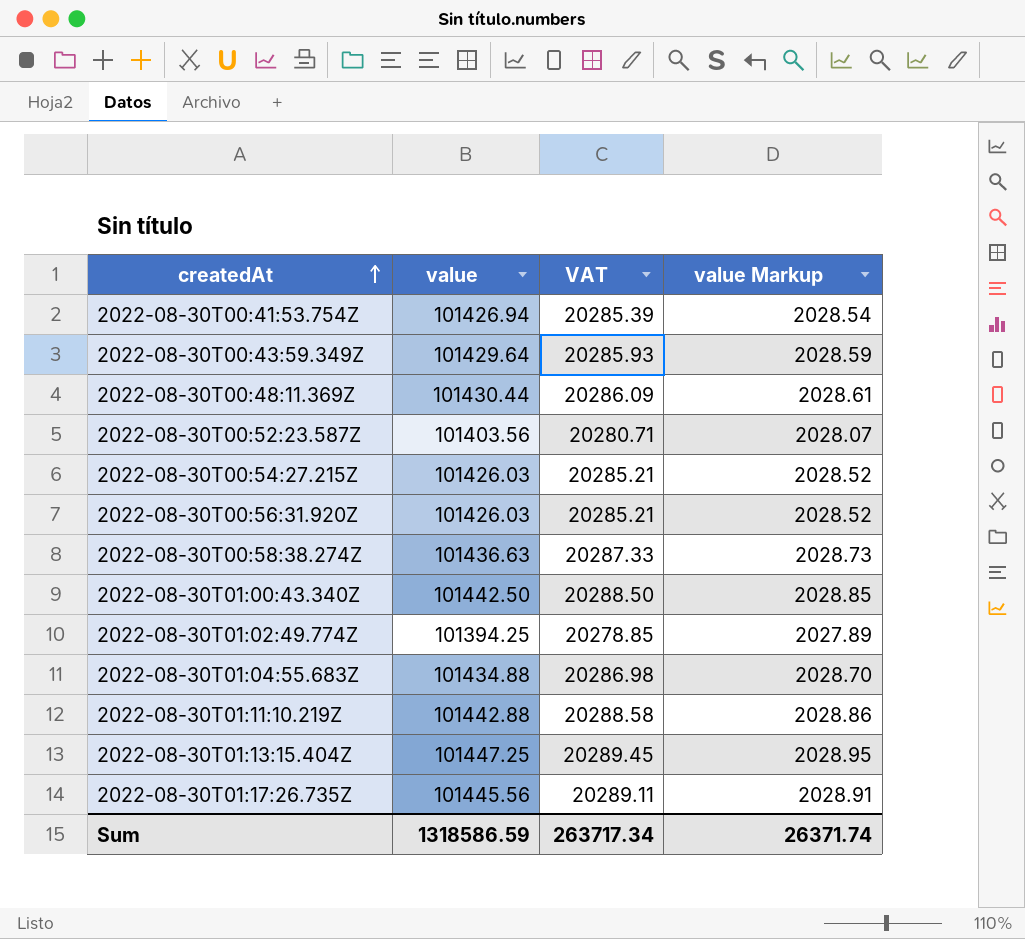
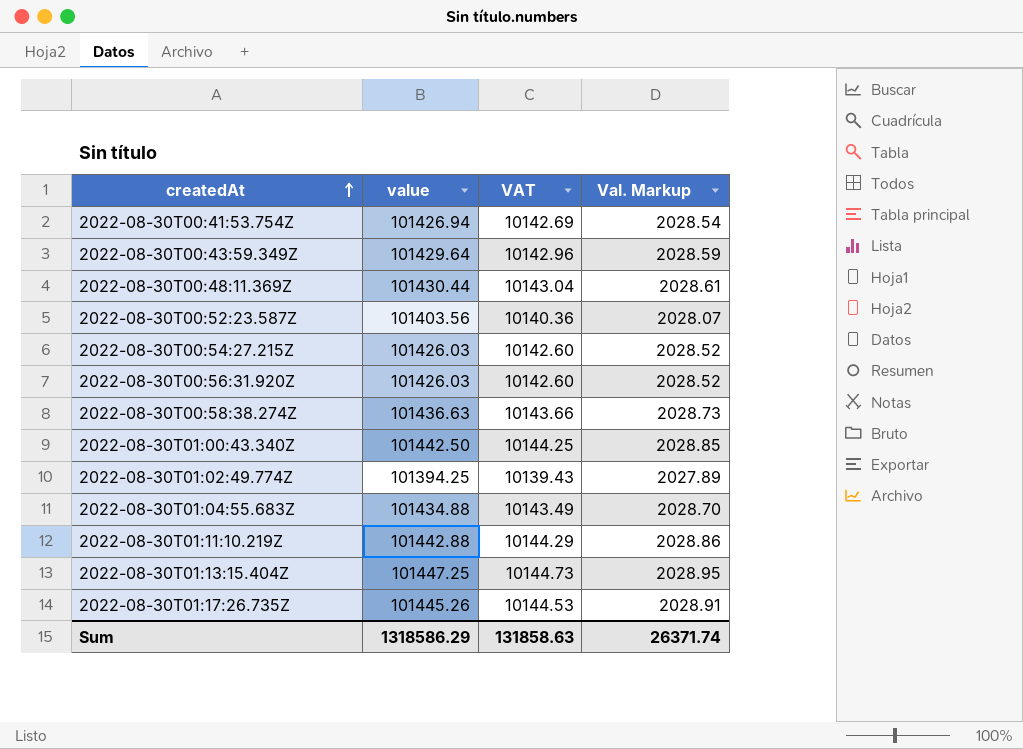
column VAT | formula: [value] * 0.2 -> [value] * 0.1
column name: value Markup -> Val. Markup
2022-08-30T01:17:26.735Z | value: 101445.56 -> 101445.26
Sum | value: 1318586.59 -> 1318586.29
Sum | VAT: 263717.34 -> 131858.63

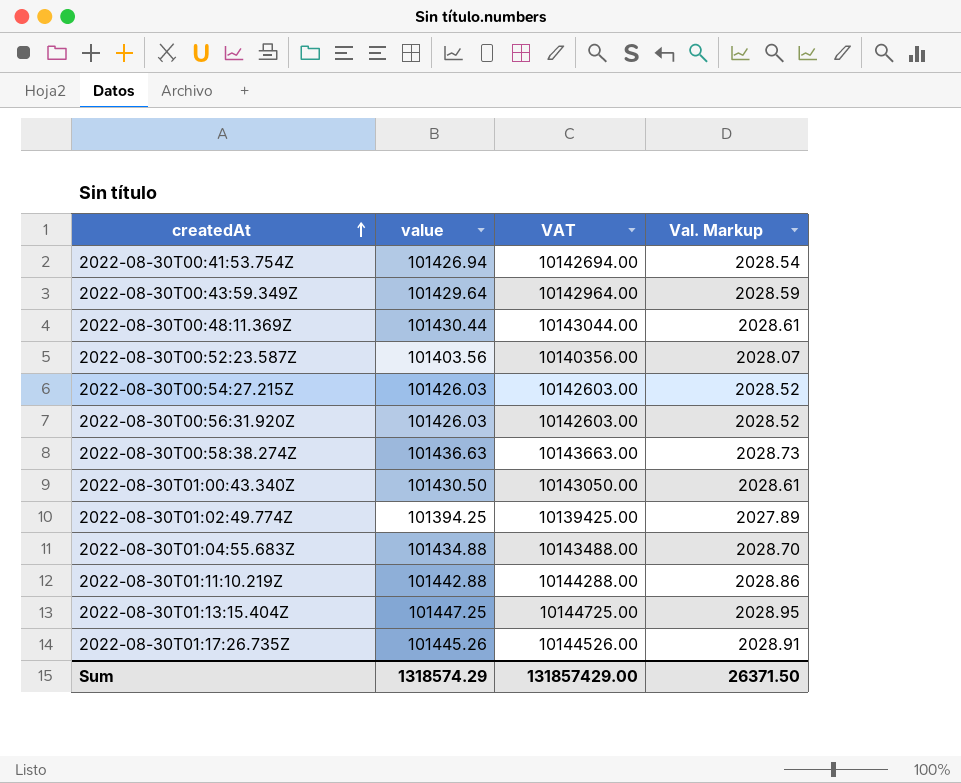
column VAT | formula: [value] * 0.1 -> [value] * 100
2022-08-30T01:00:43.340Z | value: 101442.50 -> 101430.50
2022-08-30T01:00:43.340Z | Val. Markup: 2028.85 -> 2028.61
Sum | value: 1318586.29 -> 1318574.29
Sum | VAT: 131858.63 -> 131857429.00
Sum | Val. Markup: 26371.74 -> 26371.50

